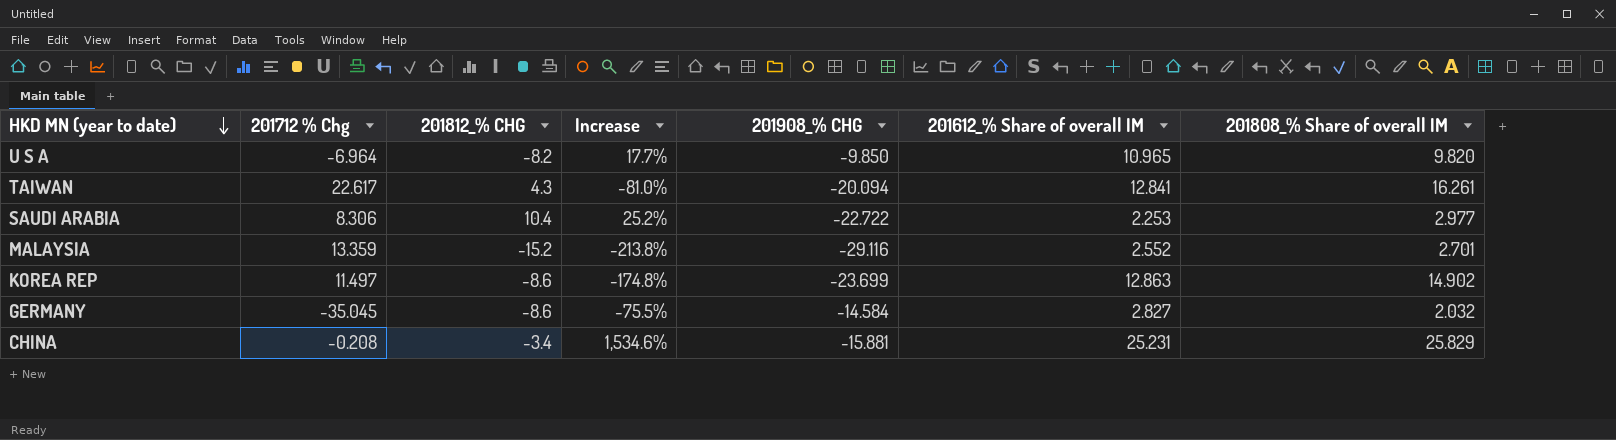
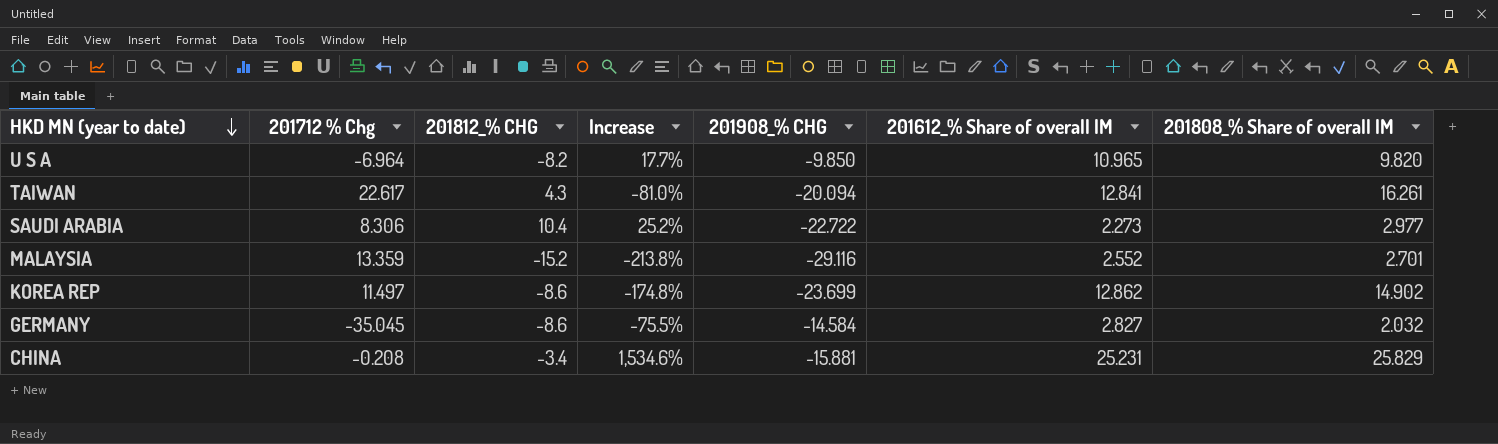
SAUDI ARABIA | 201612_% Share of overall IM: 2.253 -> 2.273
KOREA REP | 201612_% Share of overall IM: 12.863 -> 12.862

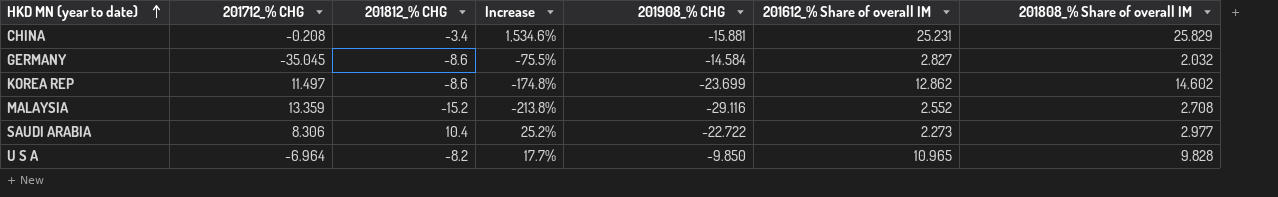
row order: HKD MN (year to date) descending -> HKD MN (year to date) ascending
column name: 201712 % Chg -> 201712_% CHG
row TAIWAN: 22.617 | 4.3 | -81.0% | -20.094 | 12.841 | 16.261 -> none
KOREA REP | 201808_% Share of overall IM: 14.902 -> 14.602
MALAYSIA | 201808_% Share of overall IM: 2.701 -> 2.708
U S A | 201808_% Share of overall IM: 9.820 -> 9.828

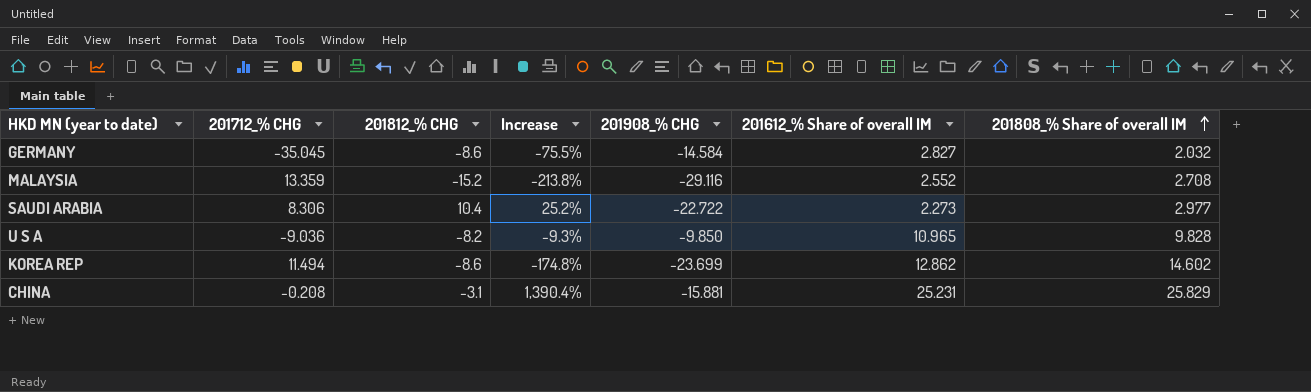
row order: HKD MN (year to date) ascending -> 201808_% Share of overall IM ascending
U S A | 201712_% CHG: -6.964 -> -9.036
U S A | Increase: 17.7% -> -9.3%
KOREA REP | 201712_% CHG: 11.497 -> 11.494
CHINA | 201812_% CHG: -3.4 -> -3.1
CHINA | Increase: 1,534.6% -> 1,390.4%

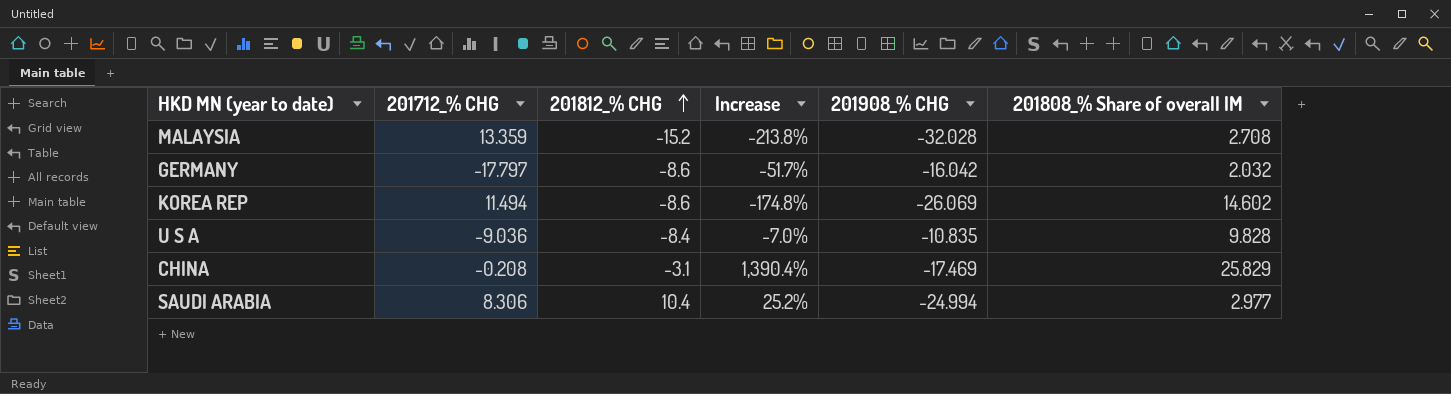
row order: 201808_% Share of overall IM ascending -> 201812_% CHG ascending
column 201612_% Share of overall IM | position: 6 -> none
MALAYSIA | 201908_% CHG: -29.116 -> -32.028
GERMANY | 201712_% CHG: -35.045 -> -17.797
GERMANY | Increase: -75.5% -> -51.7%
GERMANY | 201908_% CHG: -14.584 -> -16.042
KOREA REP | 201908_% CHG: -23.699 -> -26.069
U S A | 201812_% CHG: -8.2 -> -8.4
U S A | Increase: -9.3% -> -7.0%
U S A | 201908_% CHG: -9.850 -> -10.835
CHINA | 201908_% CHG: -15.881 -> -17.469
SAUDI ARABIA | 201908_% CHG: -22.722 -> -24.994

